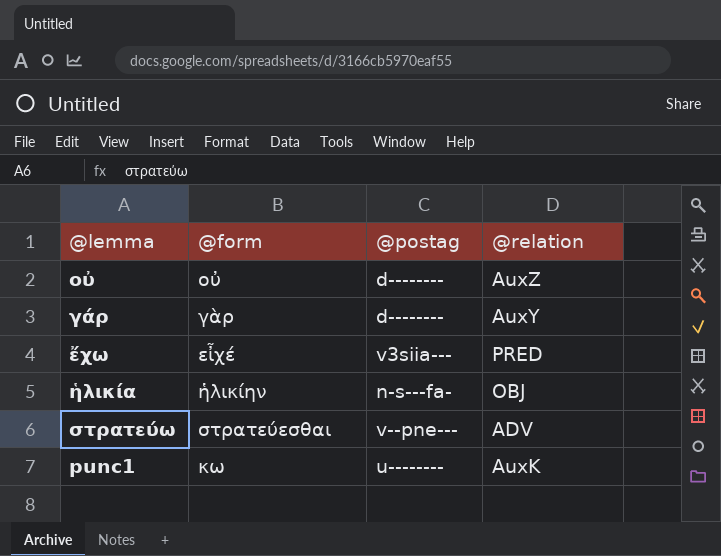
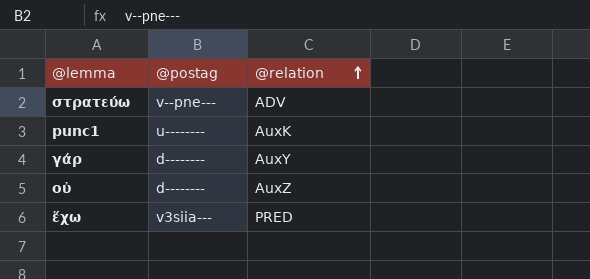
row order: none -> @relation ascending
column @form | position: 2 -> none
row ἡλικία: ἡλικίην | n-s---fa- | OBJ -> none

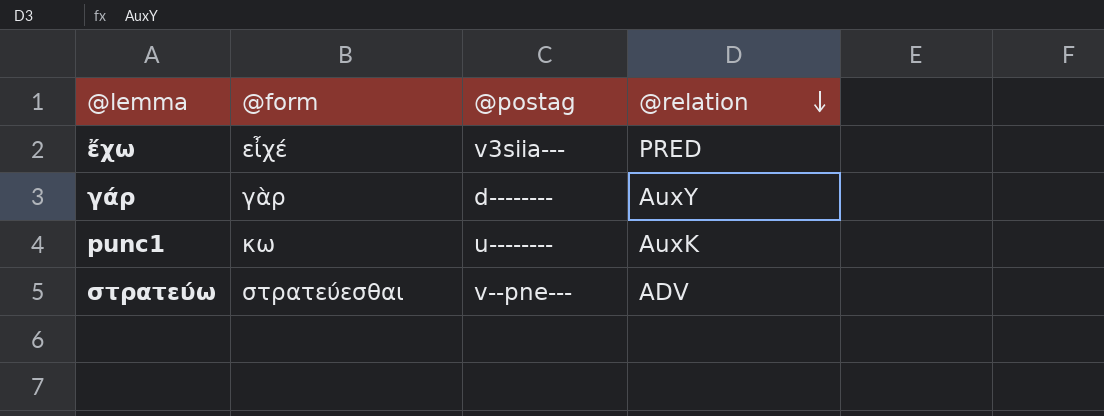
row order: @relation ascending -> @relation descending
column @form | position: none -> 2
row οὐ: d-------- | AuxZ -> none

